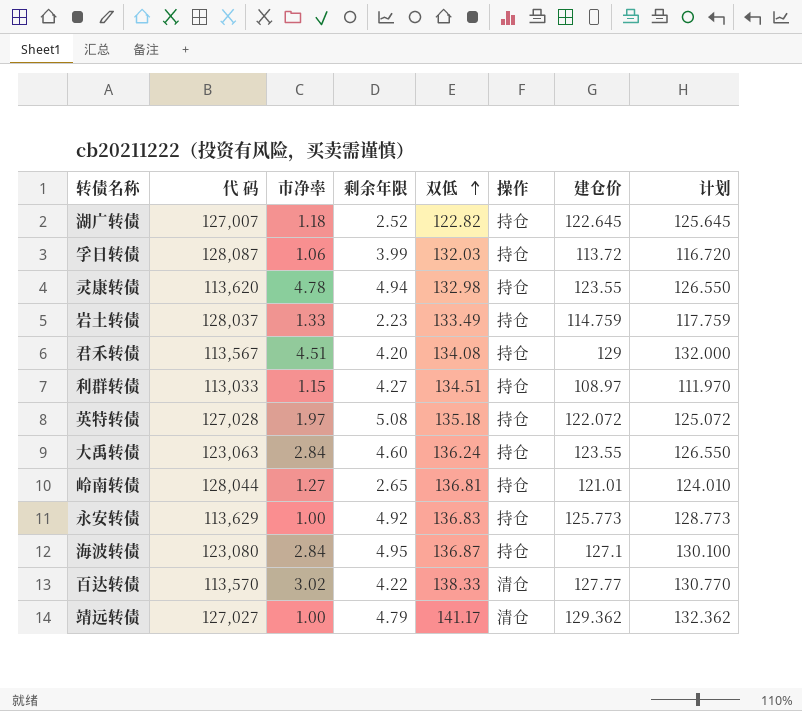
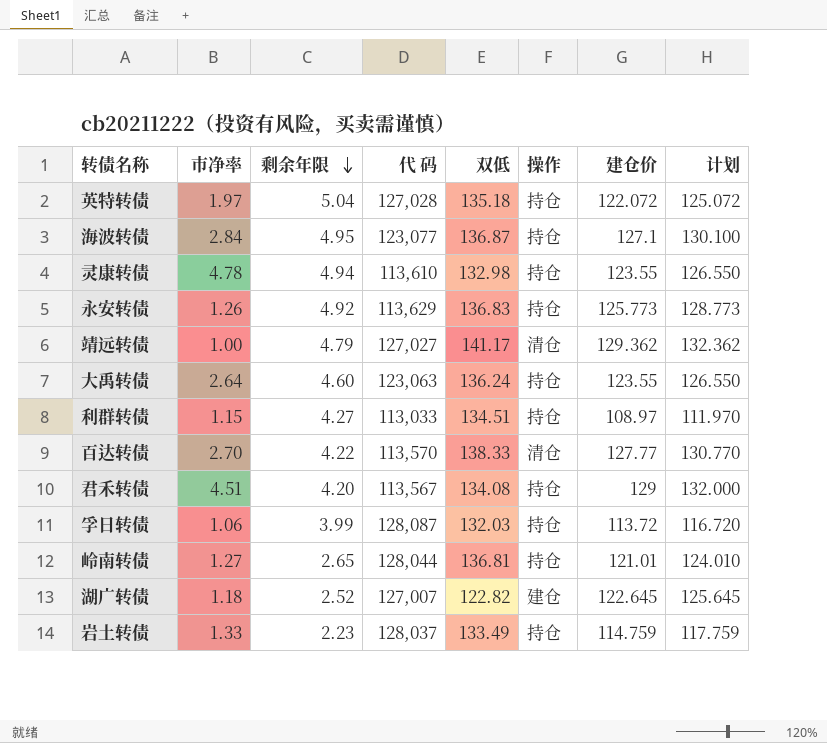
row order: 双低 ascending -> 剩余年限 descending
column 代 码 | position: 2 -> 4
英特转债 | 剩余年限: 5.08 -> 5.04
海波转债 | 代 码: 123,080 -> 123,077
灵康转债 | 代 码: 113,620 -> 113,610
永安转债 | 市净率: 1.00 -> 1.26
大禹转债 | 市净率: 2.84 -> 2.64
百达转债 | 市净率: 3.02 -> 2.70
湖广转债 | 操作: 持仓 -> 建仓

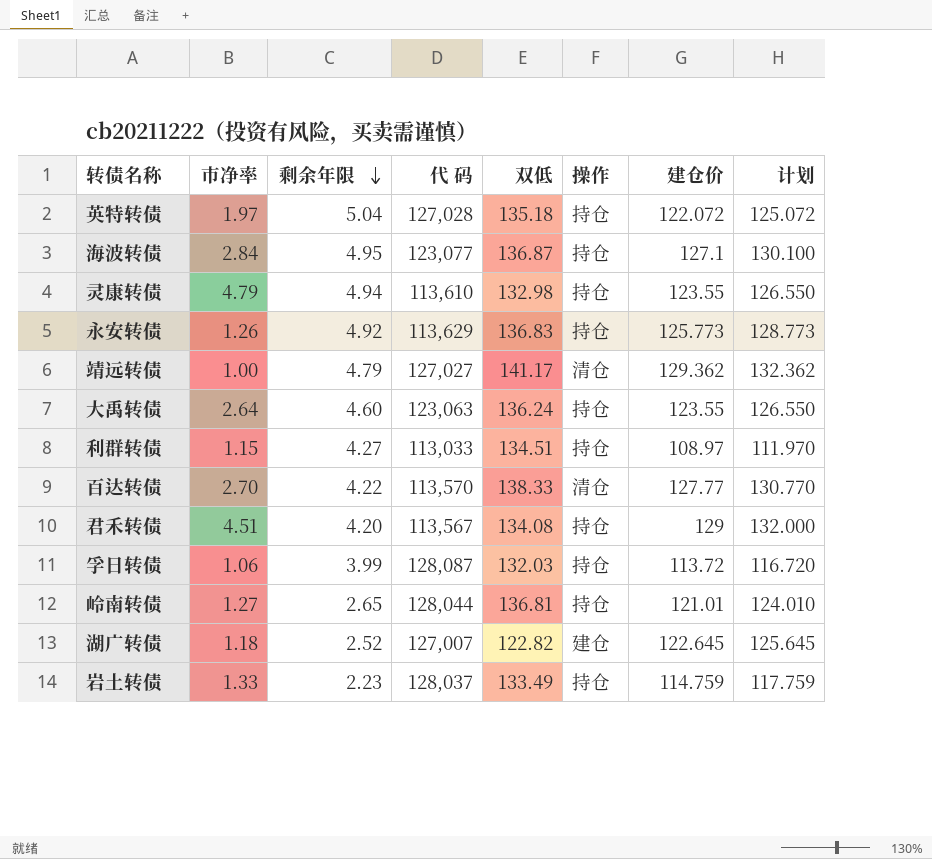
灵康转债 | 市净率: 4.78 -> 4.79

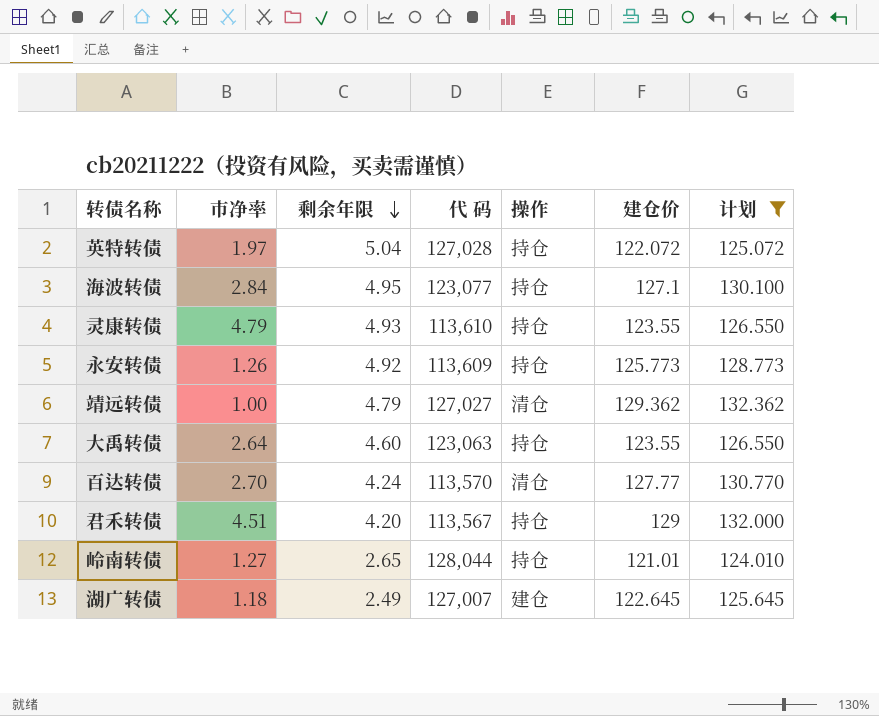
filter: none -> 计划 >= 124.010
column 双低 | position: 5 -> none
灵康转债 | 剩余年限: 4.94 -> 4.93
永安转债 | 代 码: 113,629 -> 113,609
百达转债 | 剩余年限: 4.22 -> 4.24
湖广转债 | 剩余年限: 2.52 -> 2.49

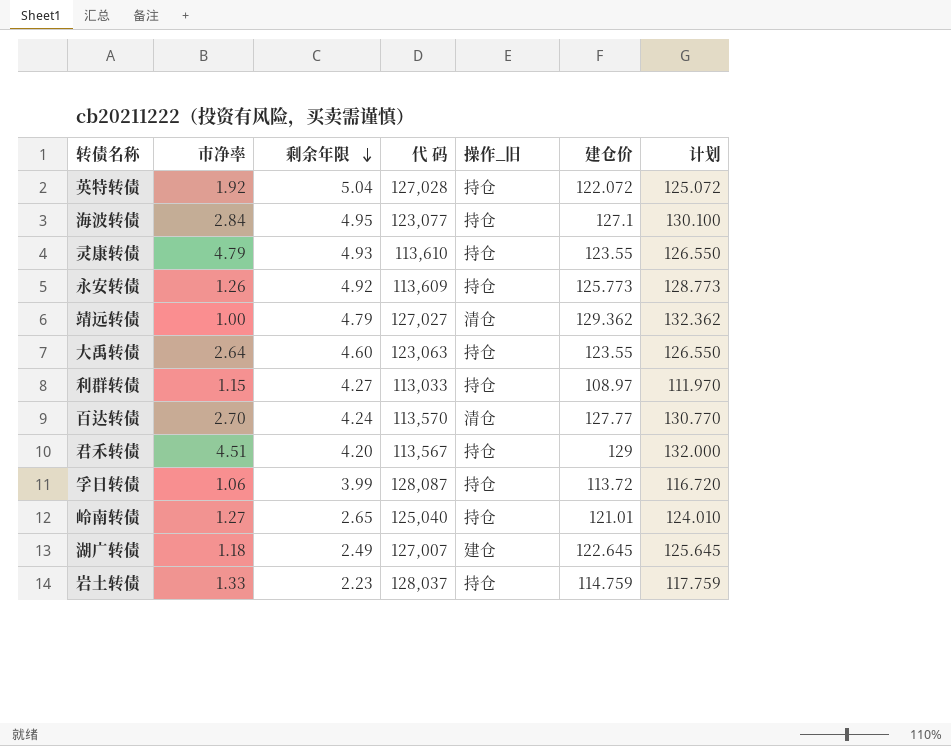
filter: 计划 >= 124.010 -> none
column name: 操作 -> 操作_旧
英特转债 | 市净率: 1.97 -> 1.92
岭南转债 | 代 码: 128,044 -> 125,040

